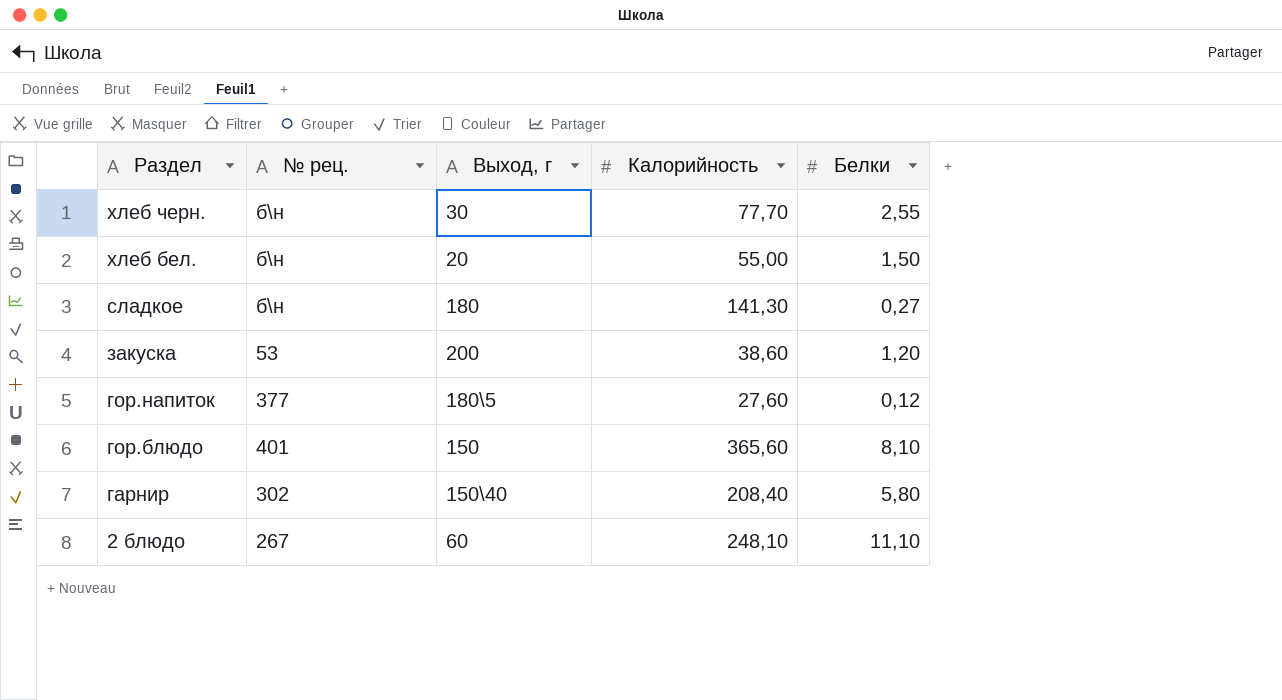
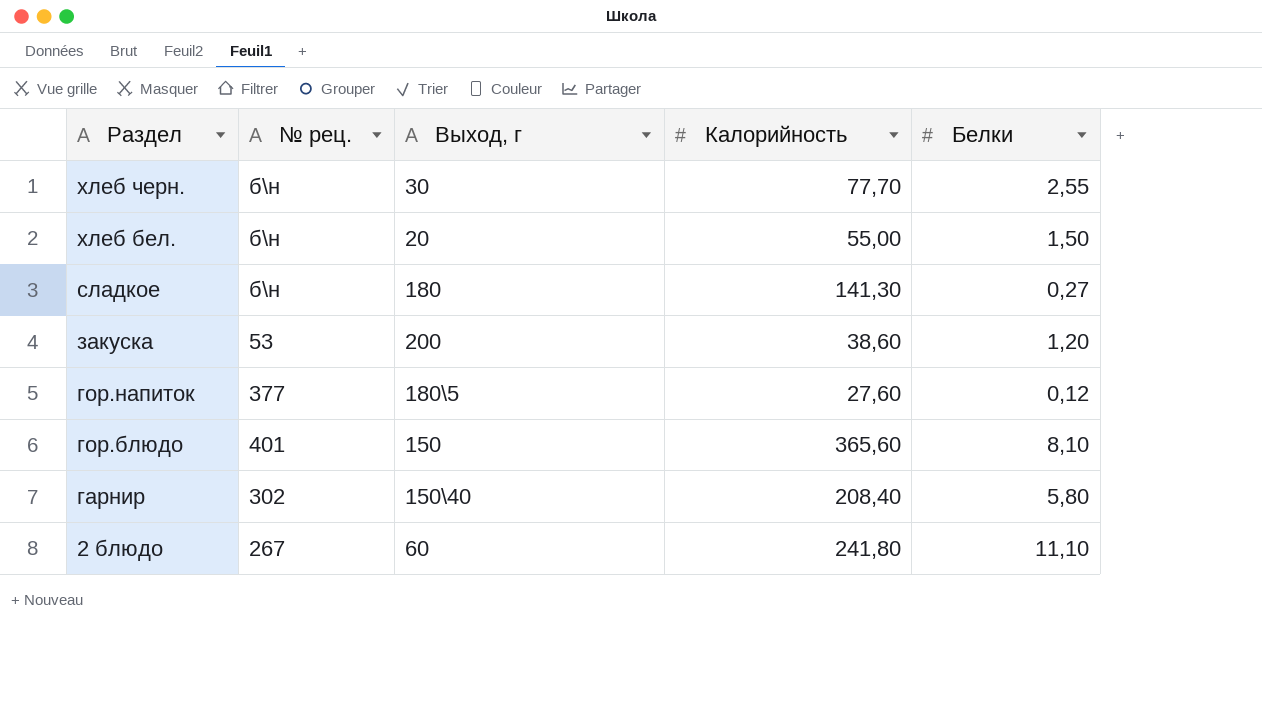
2 блюдо | Калорийность: 248,10 -> 241,80

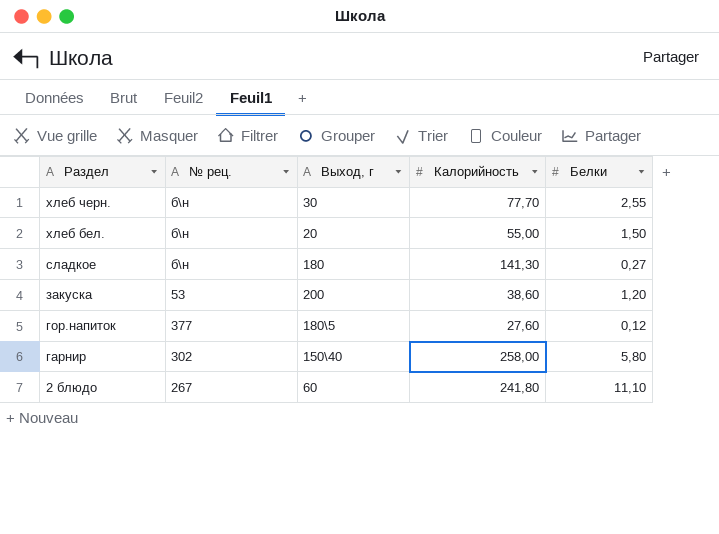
row гор.блюдо: 401 | 150 | 365,60 | 8,10 -> none
гарнир | Калорийность: 208,40 -> 258,00

